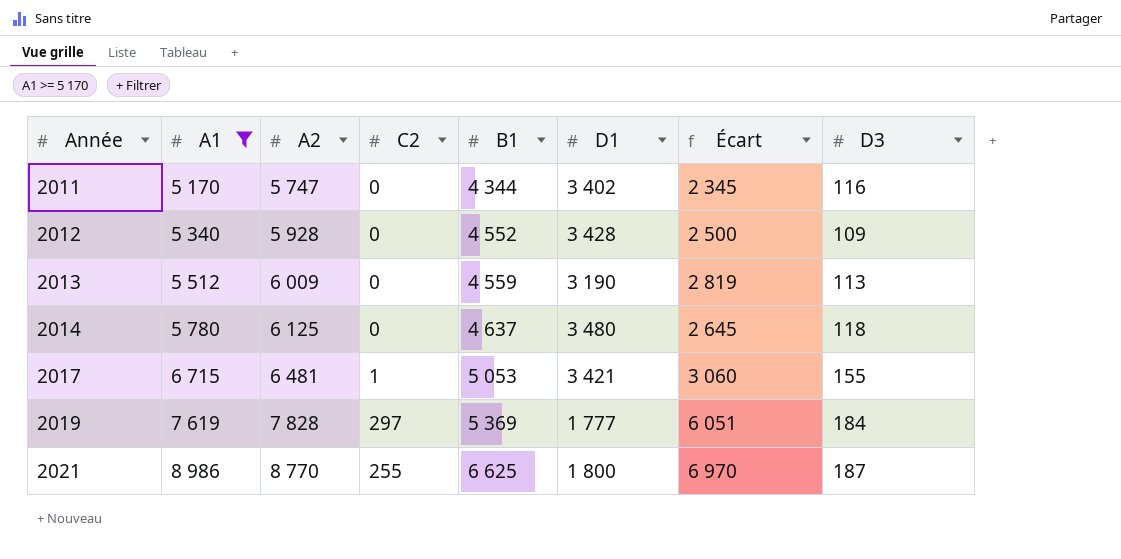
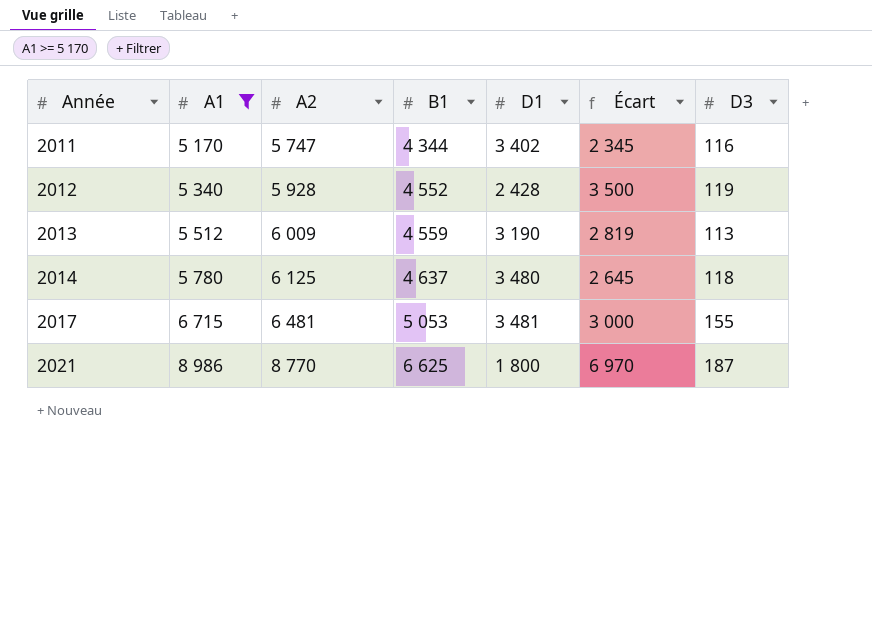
column C2 | position: 4 -> none
row 2019: 7 619 | 7 828 | 297 | 5 369 | 1 777 | 6 051 | 184 -> none
2012 | D1: 3 428 -> 2 428
2012 | Écart: 2 500 -> 3 500
2012 | D3: 109 -> 119
2017 | D1: 3 421 -> 3 481
2017 | Écart: 3 060 -> 3 000

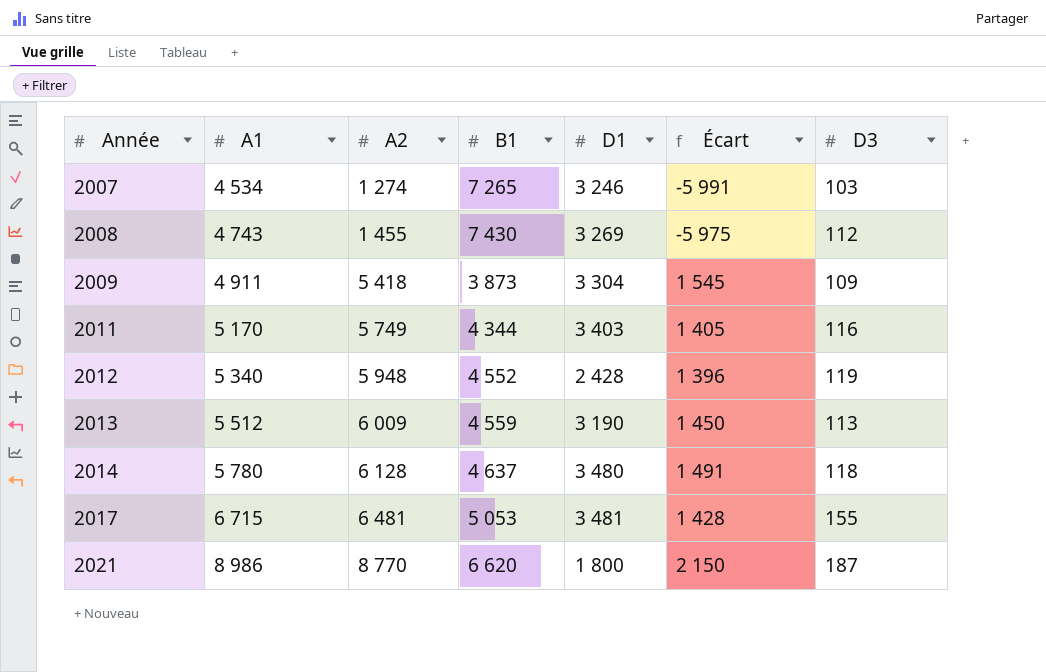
filter: A1 >= 5 170 -> none
column Écart | formula: [A2] - [D1] -> [A2] - [B1]
2011 | A2: 5 747 -> 5 749
2011 | D1: 3 402 -> 3 403
2012 | A2: 5 928 -> 5 948
2014 | A2: 6 125 -> 6 128
2021 | B1: 6 625 -> 6 620

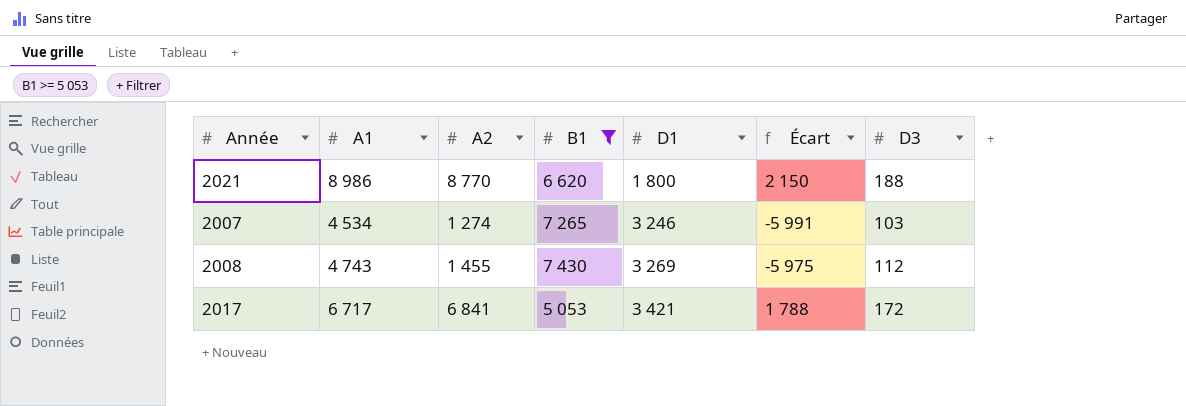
filter: none -> B1 >= 5 053
row order: Année ascending -> D1 ascending
2021 | D3: 187 -> 188
2017 | A1: 6 715 -> 6 717
2017 | A2: 6 481 -> 6 841
2017 | D1: 3 481 -> 3 421
2017 | Écart: 1 428 -> 1 788
2017 | D3: 155 -> 172

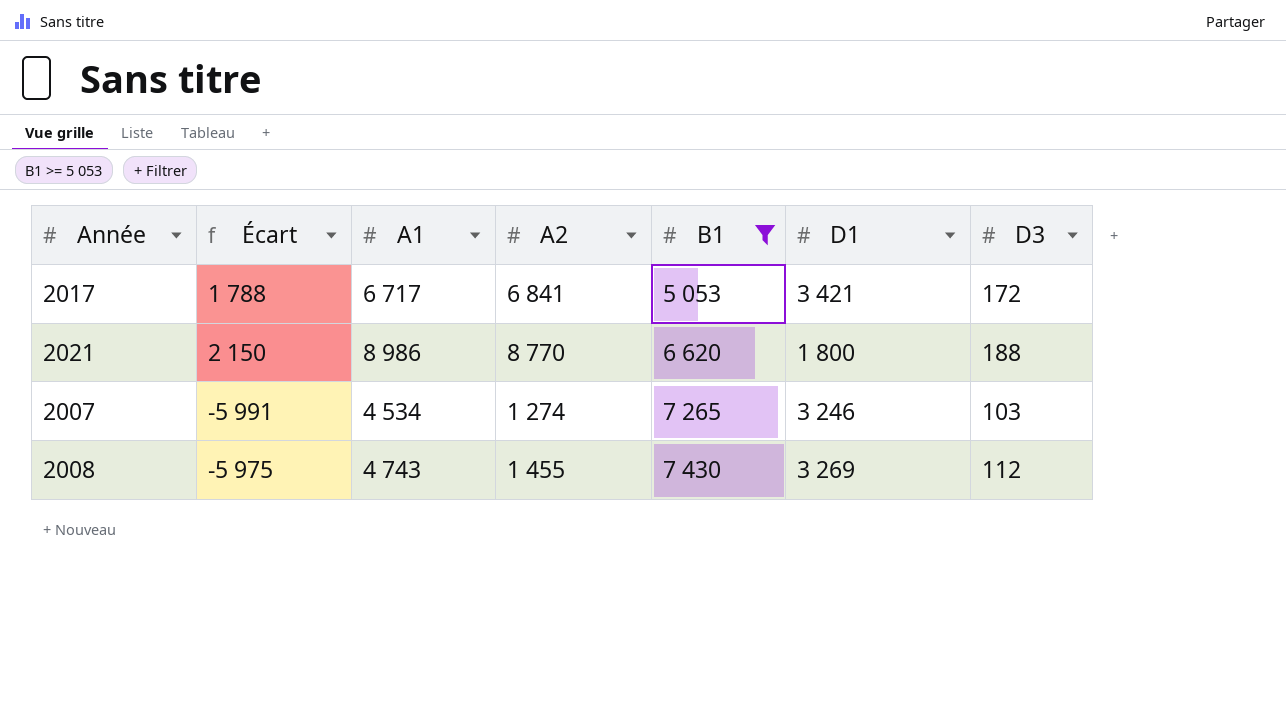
row order: D1 ascending -> B1 ascending
column Écart | position: 6 -> 2

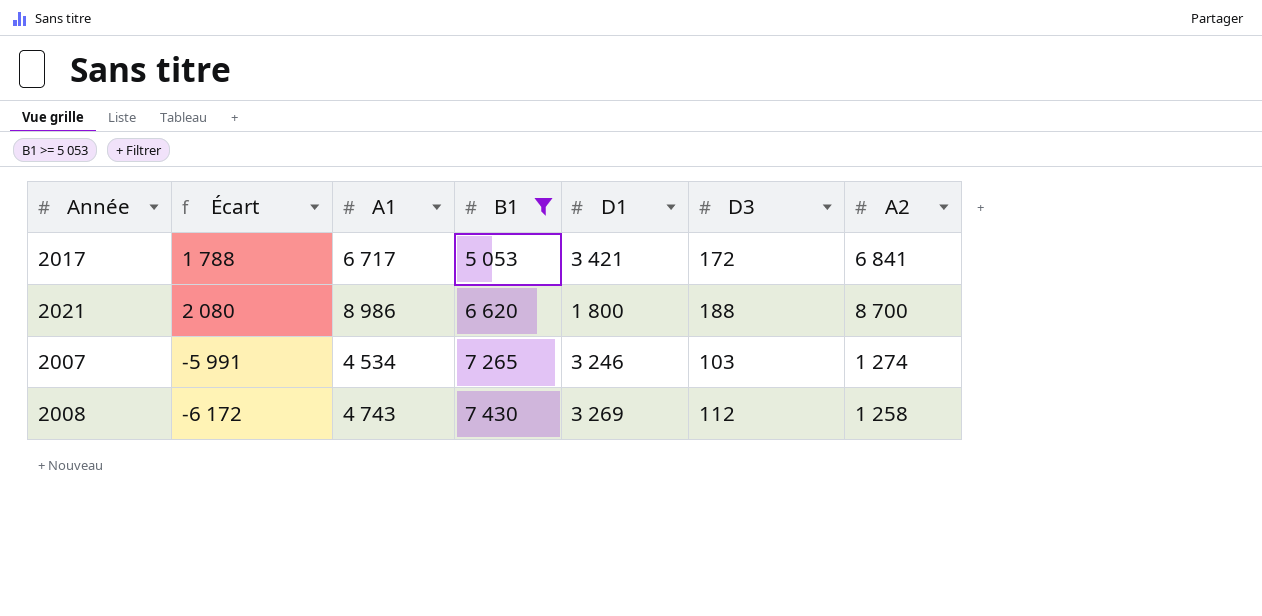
column A2 | position: 4 -> 7
2021 | Écart: 2 150 -> 2 080
2021 | A2: 8 770 -> 8 700
2008 | Écart: -5 975 -> -6 172
2008 | A2: 1 455 -> 1 258

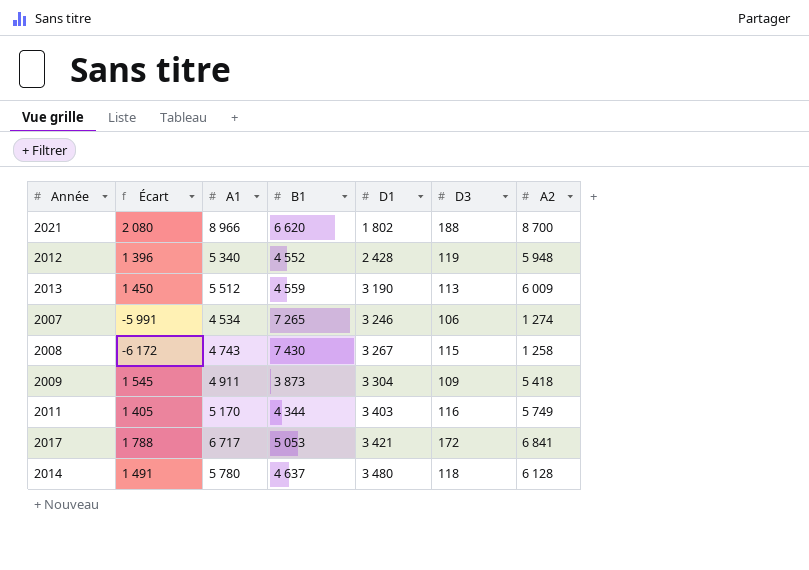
filter: B1 >= 5 053 -> none
row order: B1 ascending -> D1 ascending
2021 | A1: 8 986 -> 8 966
2021 | D1: 1 800 -> 1 802
2007 | D3: 103 -> 106
2008 | D1: 3 269 -> 3 267
2008 | D3: 112 -> 115

